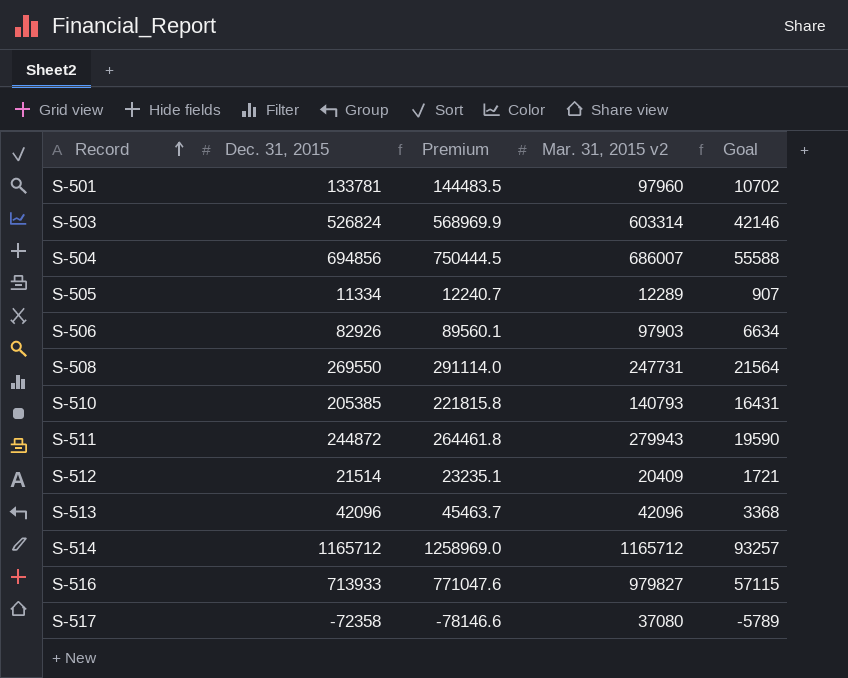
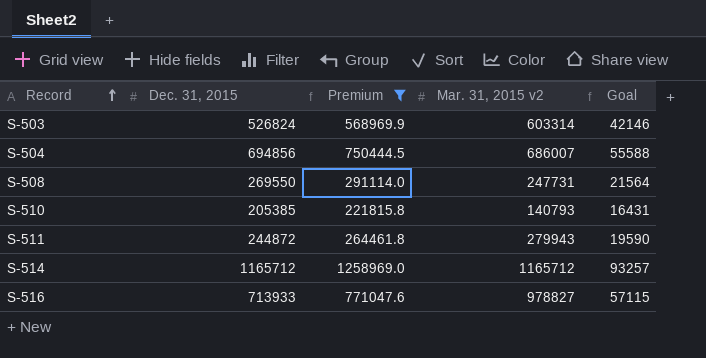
filter: none -> Premium >= 221815.8
S-516 | Mar. 31, 2015 v2: 979827 -> 978827

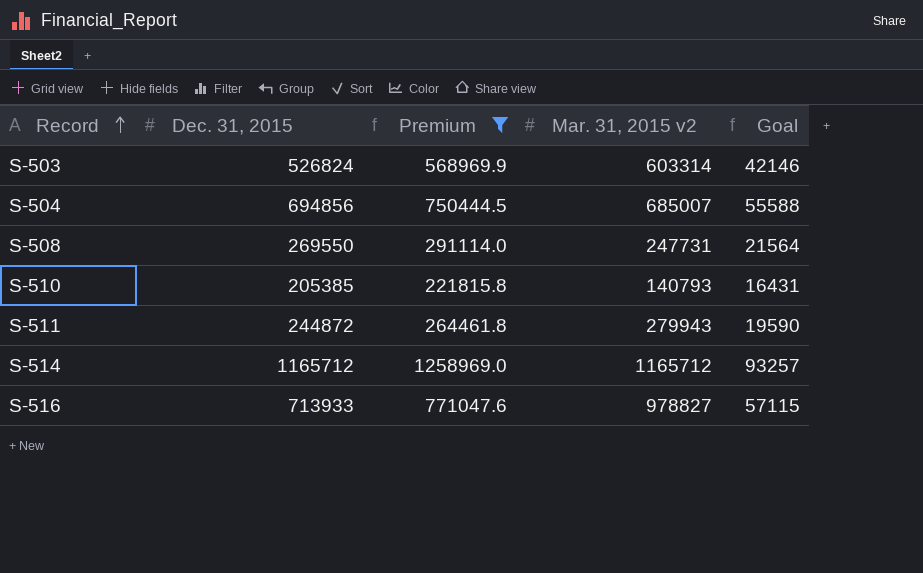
S-504 | Mar. 31, 2015 v2: 686007 -> 685007

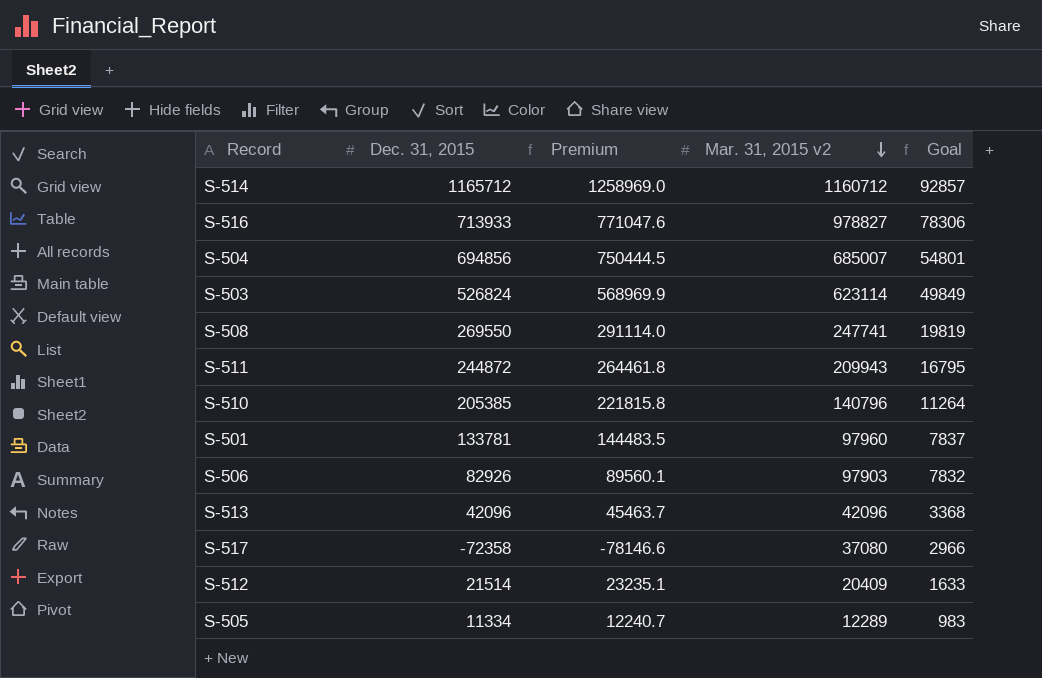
filter: Premium >= 221815.8 -> none
row order: Record ascending -> Mar. 31, 2015 v2 descending
column Goal | formula: [Dec. 31, 2015] * 0.08 -> [Mar. 31, 2015 v2] * 0.08
S-514 | Mar. 31, 2015 v2: 1165712 -> 1160712
S-503 | Mar. 31, 2015 v2: 603314 -> 623114
S-508 | Mar. 31, 2015 v2: 247731 -> 247741
S-511 | Mar. 31, 2015 v2: 279943 -> 209943
S-510 | Mar. 31, 2015 v2: 140793 -> 140796

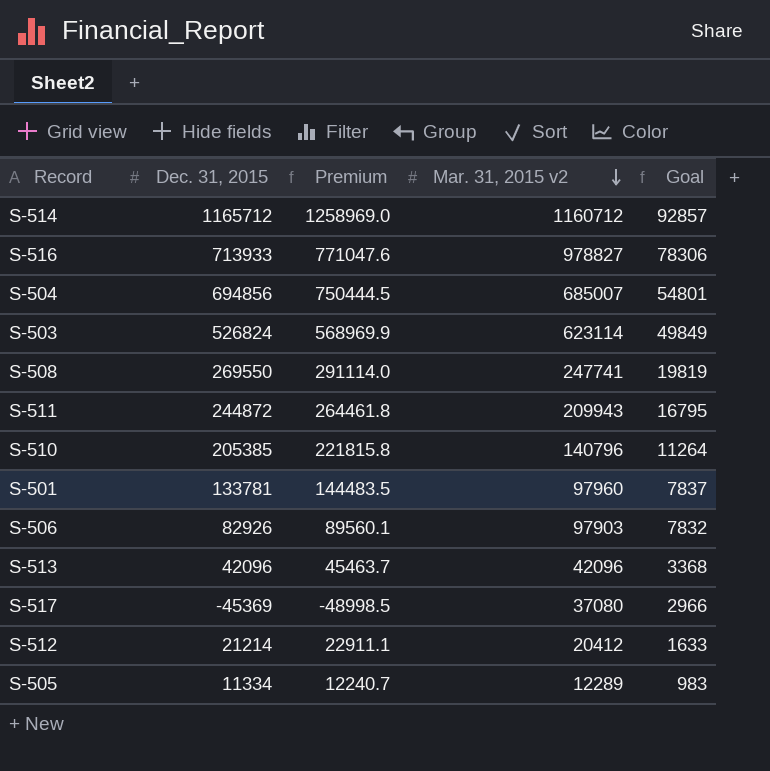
S-517 | Dec. 31, 2015: -72358 -> -45369
S-517 | Premium: -78146.6 -> -48998.5
S-512 | Dec. 31, 2015: 21514 -> 21214
S-512 | Premium: 23235.1 -> 22911.1
S-512 | Mar. 31, 2015 v2: 20409 -> 20412

